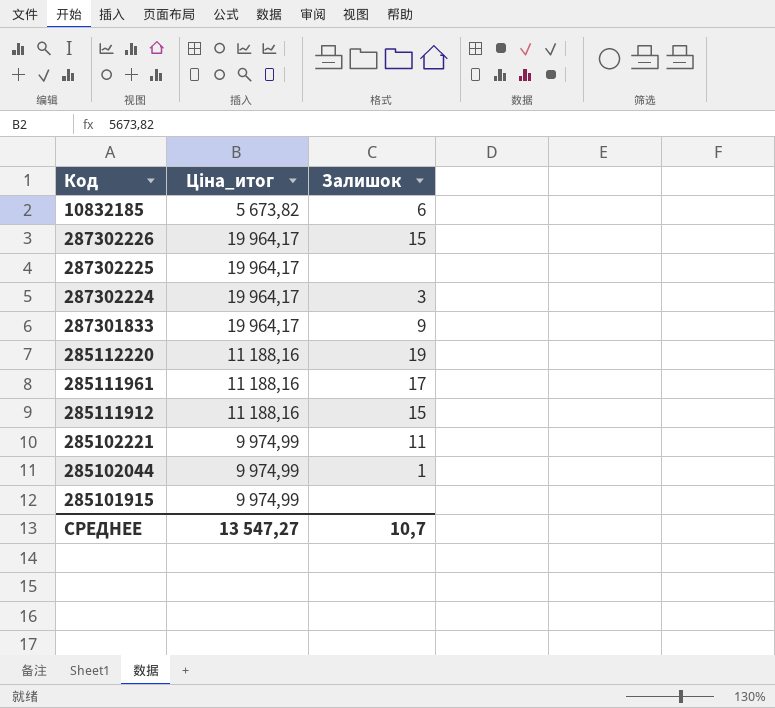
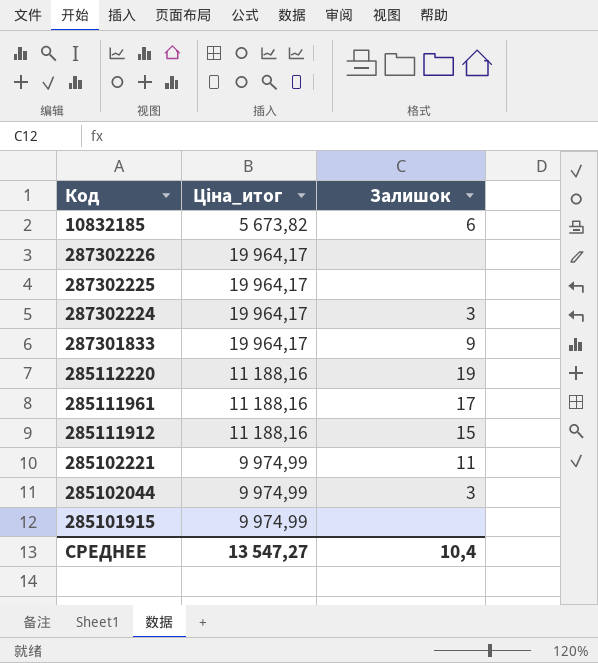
287302226 | Залишок: 15 -> none
285102044 | Залишок: 1 -> 3
СРЕДНЕЕ | Залишок: 10,7 -> 10,4

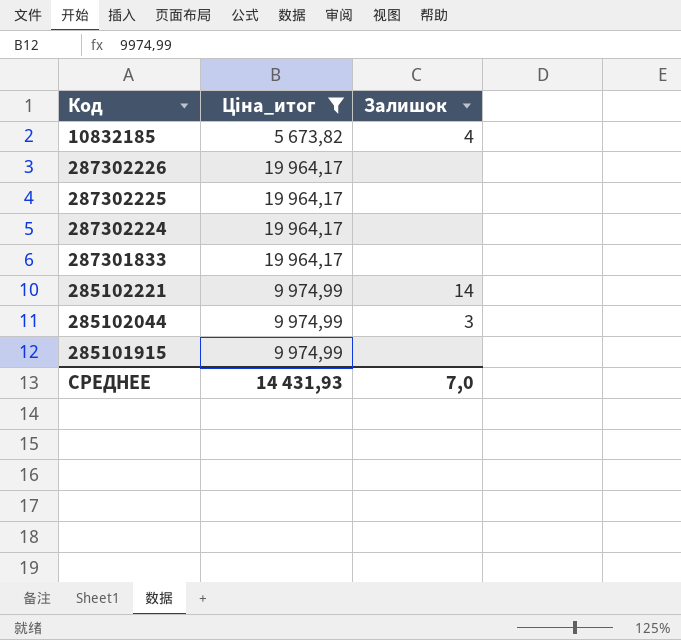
filter: none -> Ціна_итог != 11 188,16
10832185 | Залишок: 6 -> 4
287302224 | Залишок: 3 -> none
287301833 | Залишок: 9 -> none
285102221 | Залишок: 11 -> 14
СРЕДНЕЕ | Ціна_итог: 13 547,27 -> 14 431,93
СРЕДНЕЕ | Залишок: 10,4 -> 7,0

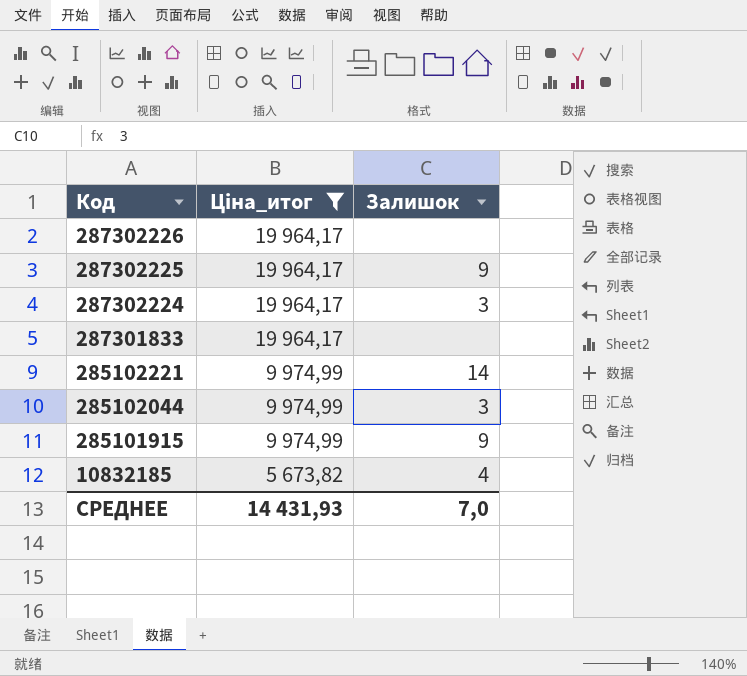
row order: none -> Код descending
287302225 | Залишок: none -> 9
287302224 | Залишок: none -> 3
285101915 | Залишок: none -> 9

